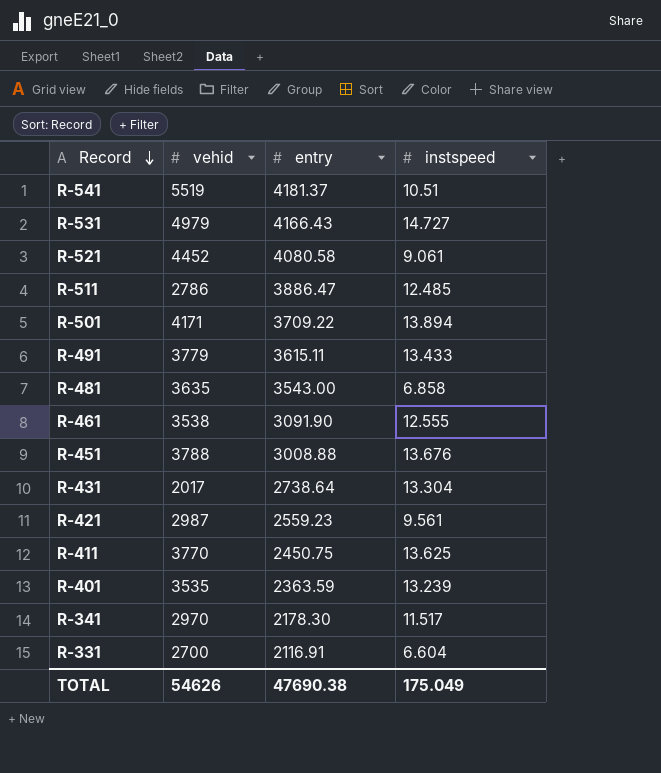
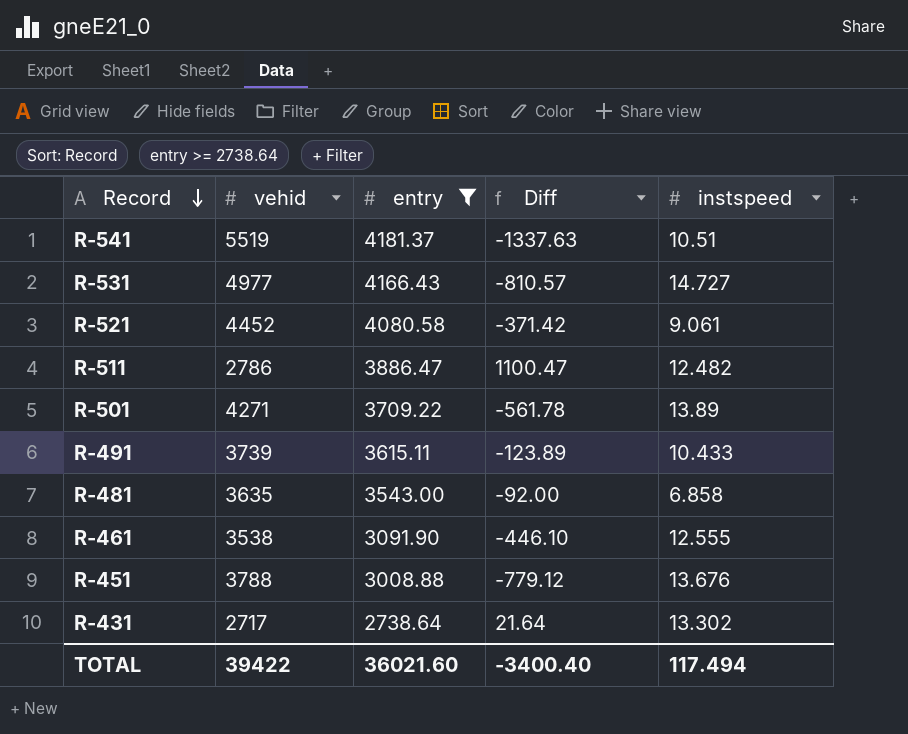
filter: none -> entry >= 2738.64
column Diff | formula: none -> [entry] - [vehid]
R-531 | vehid: 4979 -> 4977
R-511 | instspeed: 12.485 -> 12.482
R-501 | vehid: 4171 -> 4271
R-501 | instspeed: 13.894 -> 13.89
R-491 | vehid: 3779 -> 3739
R-491 | instspeed: 13.433 -> 10.433
R-431 | vehid: 2017 -> 2717
R-431 | instspeed: 13.304 -> 13.302
TOTAL | vehid: 54626 -> 39422
TOTAL | entry: 47690.38 -> 36021.60
TOTAL | instspeed: 175.049 -> 117.494

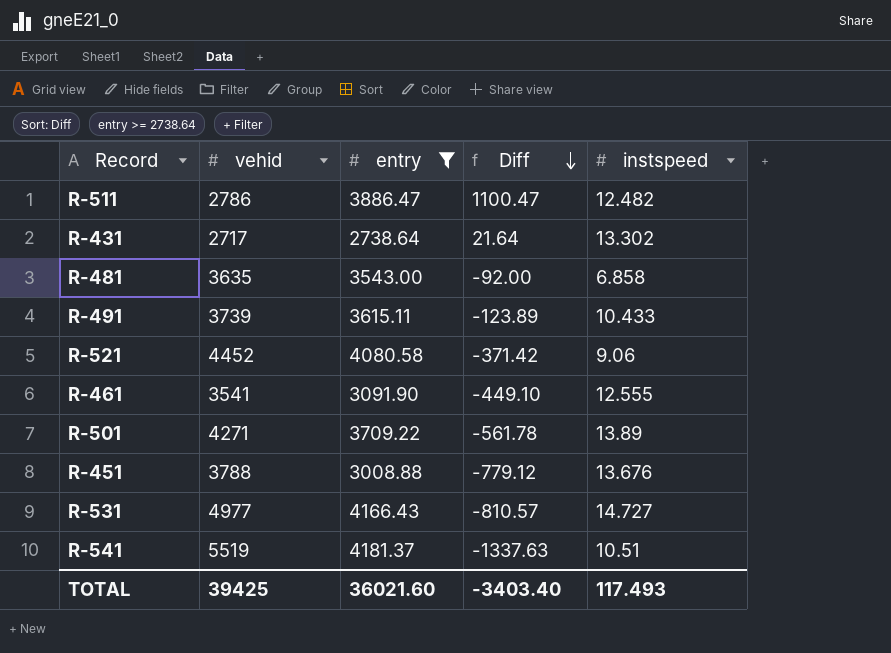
row order: Record descending -> Diff descending
R-521 | instspeed: 9.061 -> 9.06
R-461 | vehid: 3538 -> 3541
R-461 | Diff: -446.10 -> -449.10
TOTAL | vehid: 39422 -> 39425
TOTAL | Diff: -3400.40 -> -3403.40
TOTAL | instspeed: 117.494 -> 117.493

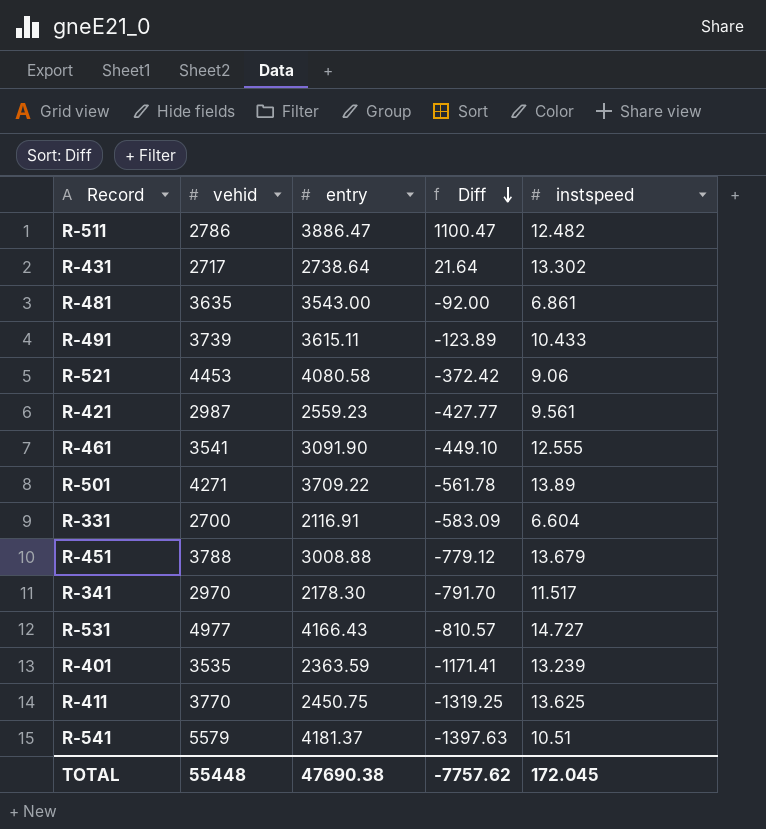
filter: entry >= 2738.64 -> none
R-481 | instspeed: 6.858 -> 6.861
R-521 | vehid: 4452 -> 4453
R-521 | Diff: -371.42 -> -372.42
R-451 | instspeed: 13.676 -> 13.679
R-541 | vehid: 5519 -> 5579
R-541 | Diff: -1337.63 -> -1397.63
TOTAL | vehid: 39425 -> 55448
TOTAL | entry: 36021.60 -> 47690.38
TOTAL | Diff: -3403.40 -> -7757.62
TOTAL | instspeed: 117.493 -> 172.045

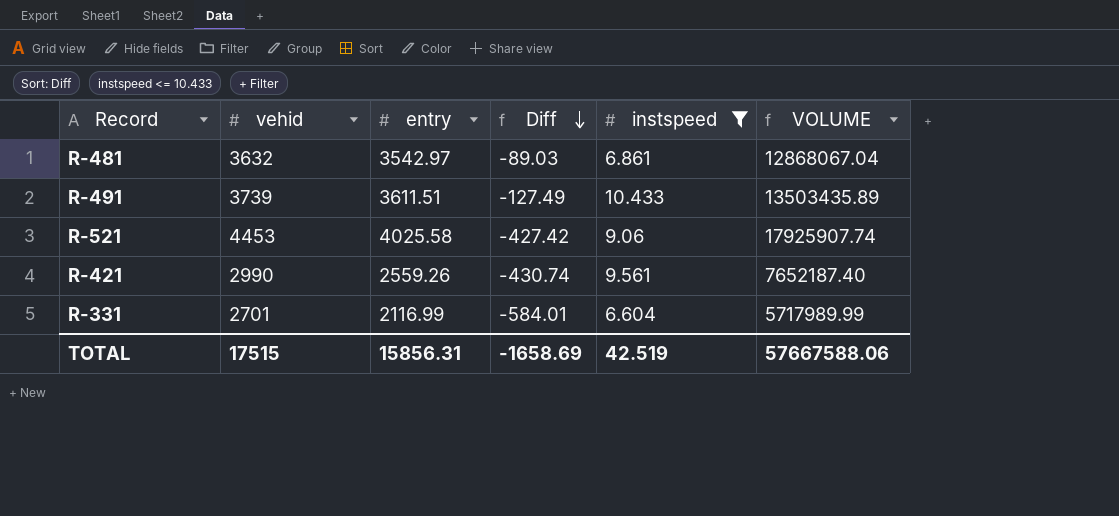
filter: none -> instspeed <= 10.433
column VOLUME | formula: none -> [vehid] * [entry]
R-481 | vehid: 3635 -> 3632
R-481 | entry: 3543.00 -> 3542.97
R-481 | Diff: -92.00 -> -89.03
R-491 | entry: 3615.11 -> 3611.51
R-491 | Diff: -123.89 -> -127.49
R-521 | entry: 4080.58 -> 4025.58
R-521 | Diff: -372.42 -> -427.42
R-421 | vehid: 2987 -> 2990
R-421 | entry: 2559.23 -> 2559.26
R-421 | Diff: -427.77 -> -430.74
R-331 | vehid: 2700 -> 2701
R-331 | entry: 2116.91 -> 2116.99
R-331 | Diff: -583.09 -> -584.01
TOTAL | vehid: 55448 -> 17515
TOTAL | entry: 47690.38 -> 15856.31
TOTAL | Diff: -7757.62 -> -1658.69
TOTAL | instspeed: 172.045 -> 42.519

